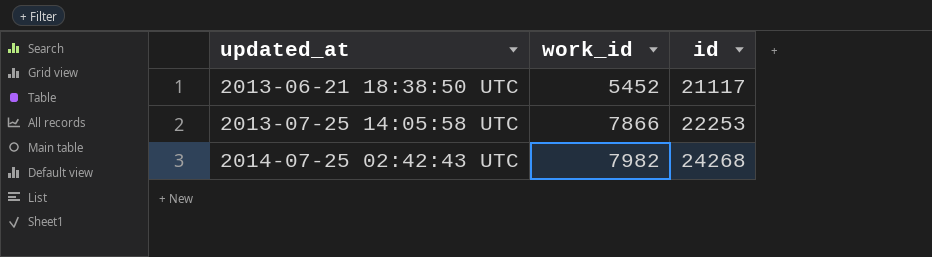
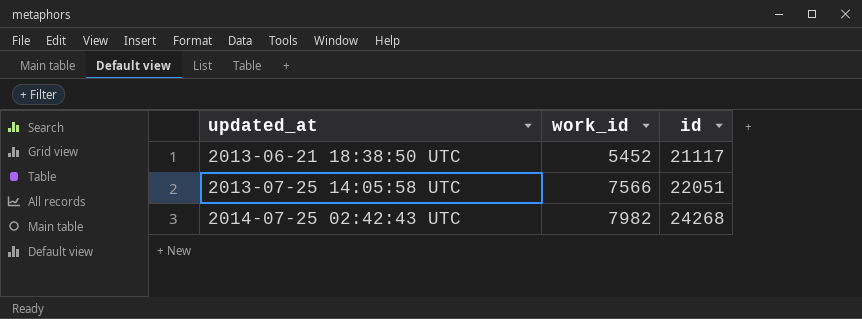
2013-07-25 14:05:58 UTC | work_id: 7866 -> 7566
2013-07-25 14:05:58 UTC | id: 22253 -> 22051

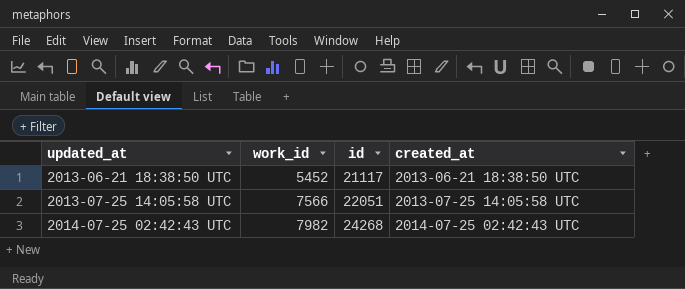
column created_at | position: none -> 4

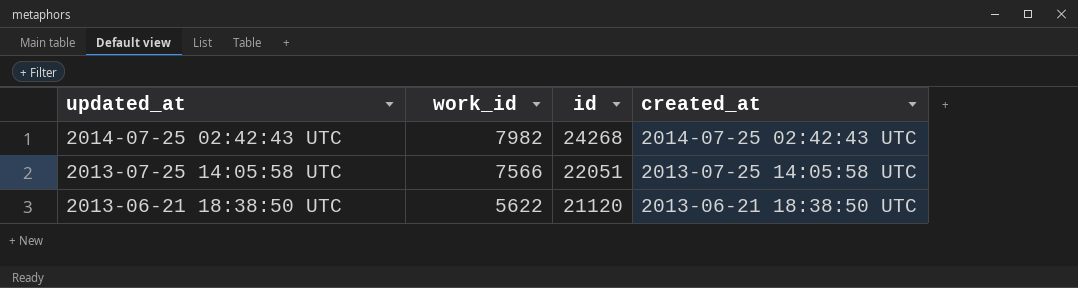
row order: updated_at ascending -> updated_at descending
2013-06-21 18:38:50 UTC | work_id: 5452 -> 5622
2013-06-21 18:38:50 UTC | id: 21117 -> 21120

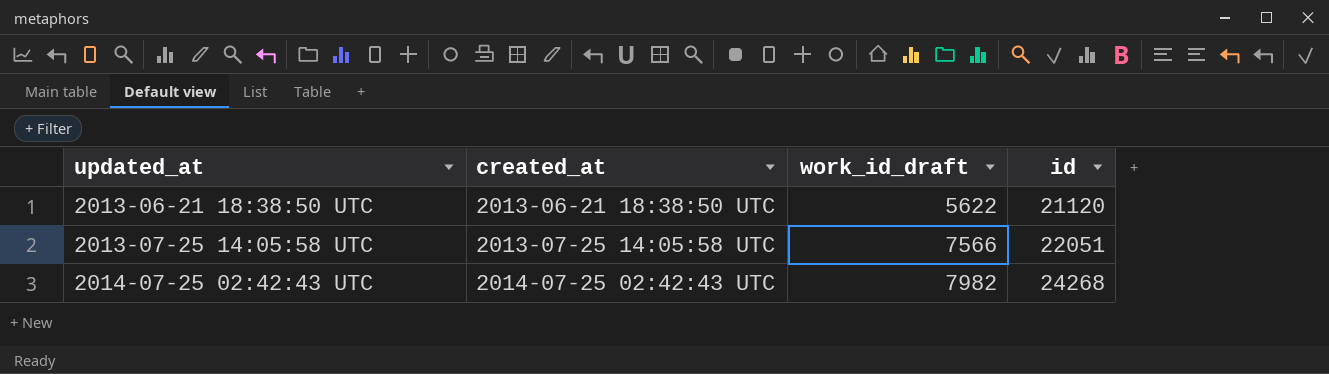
row order: updated_at descending -> updated_at ascending
column created_at | position: 4 -> 2
column name: work_id -> work_id_draft

